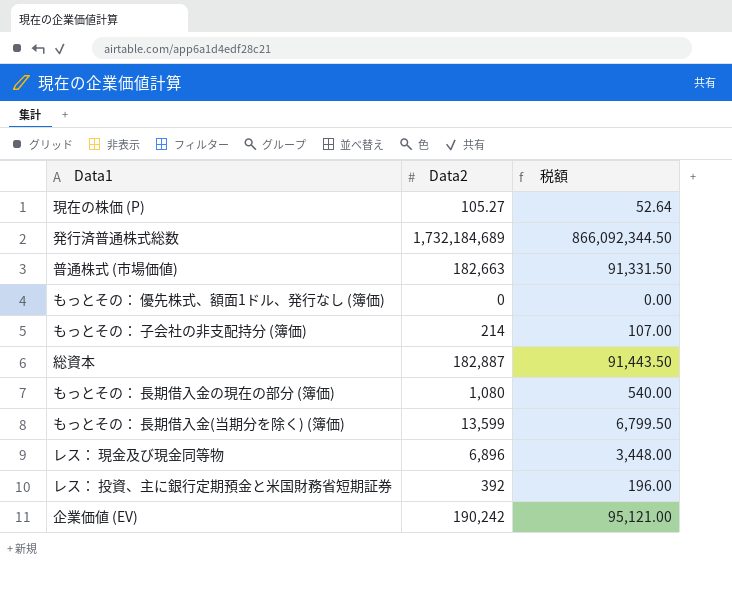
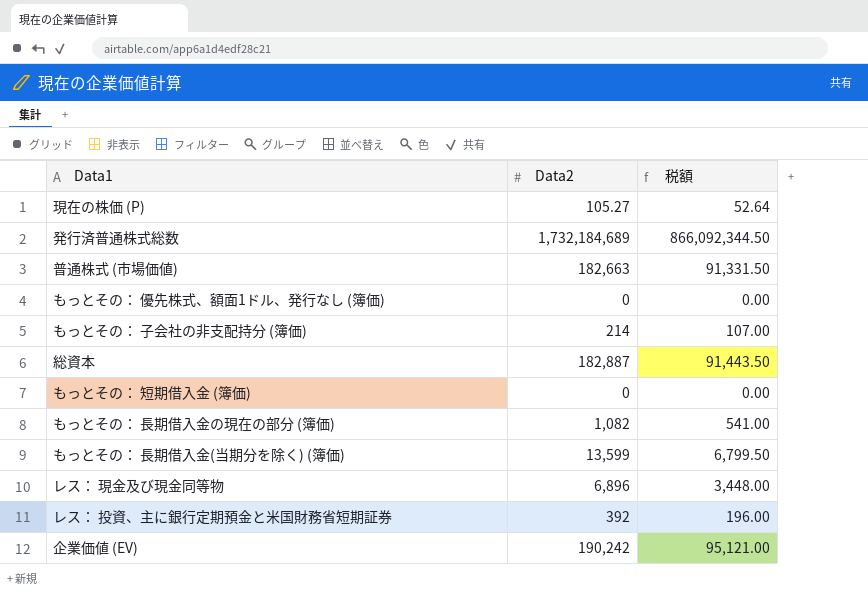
row もっとその： 短期借入金 (簿価): none -> 0 | 0.00
もっとその： 長期借入金の現在の部分 (簿価) | Data2: 1,080 -> 1,082
もっとその： 長期借入金の現在の部分 (簿価) | 税額: 540.00 -> 541.00

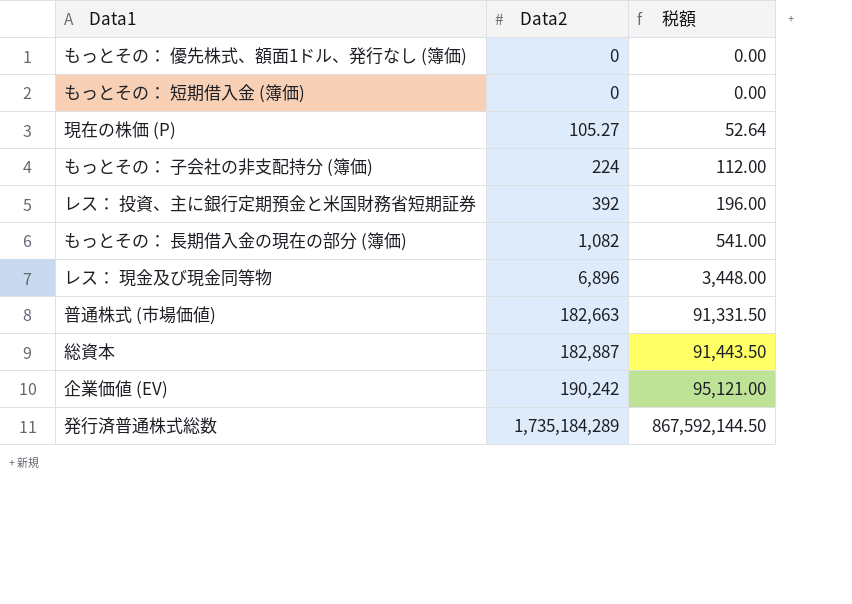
row order: none -> Data2 ascending
row もっとその： 長期借入金(当期分を除く) (簿価): 13,599 | 6,799.50 -> none
もっとその： 子会社の非支配持分 (簿価) | Data2: 214 -> 224
もっとその： 子会社の非支配持分 (簿価) | 税額: 107.00 -> 112.00
発行済普通株式総数 | Data2: 1,732,184,689 -> 1,735,184,289
発行済普通株式総数 | 税額: 866,092,344.50 -> 867,592,144.50

